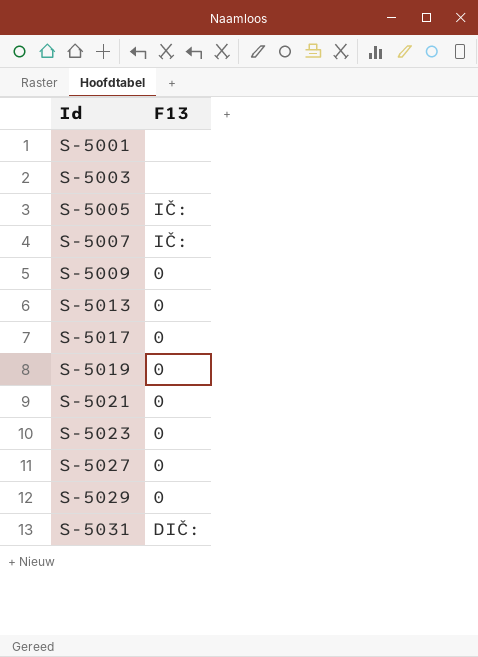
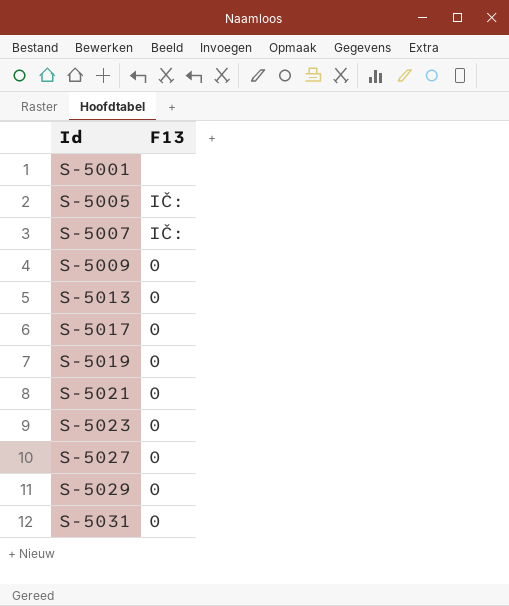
row S-5003: none -> none
S-5031 | F13: DIČ: -> 0

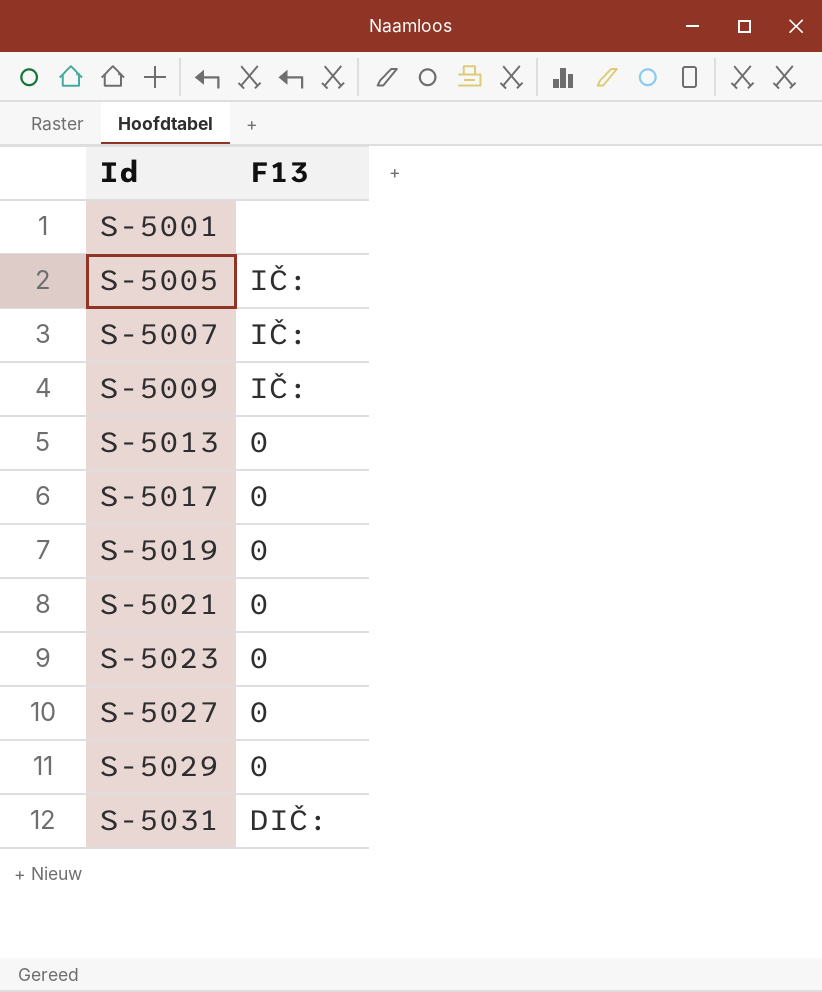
S-5009 | F13: 0 -> IČ:
S-5031 | F13: 0 -> DIČ:

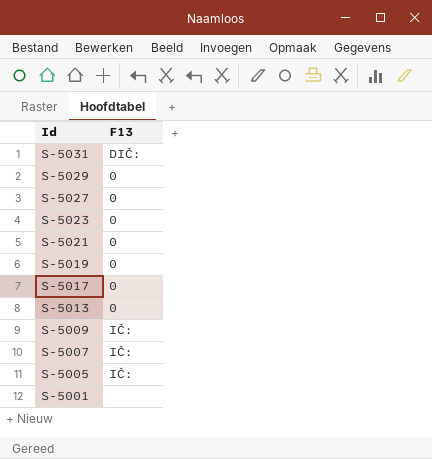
row order: Id ascending -> Id descending

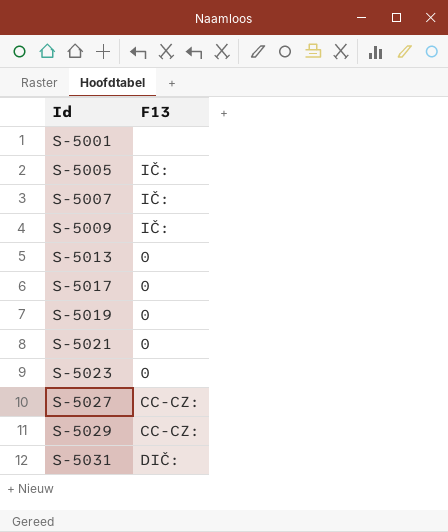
row order: Id descending -> Id ascending
S-5027 | F13: 0 -> CC-CZ:
S-5029 | F13: 0 -> CC-CZ:

